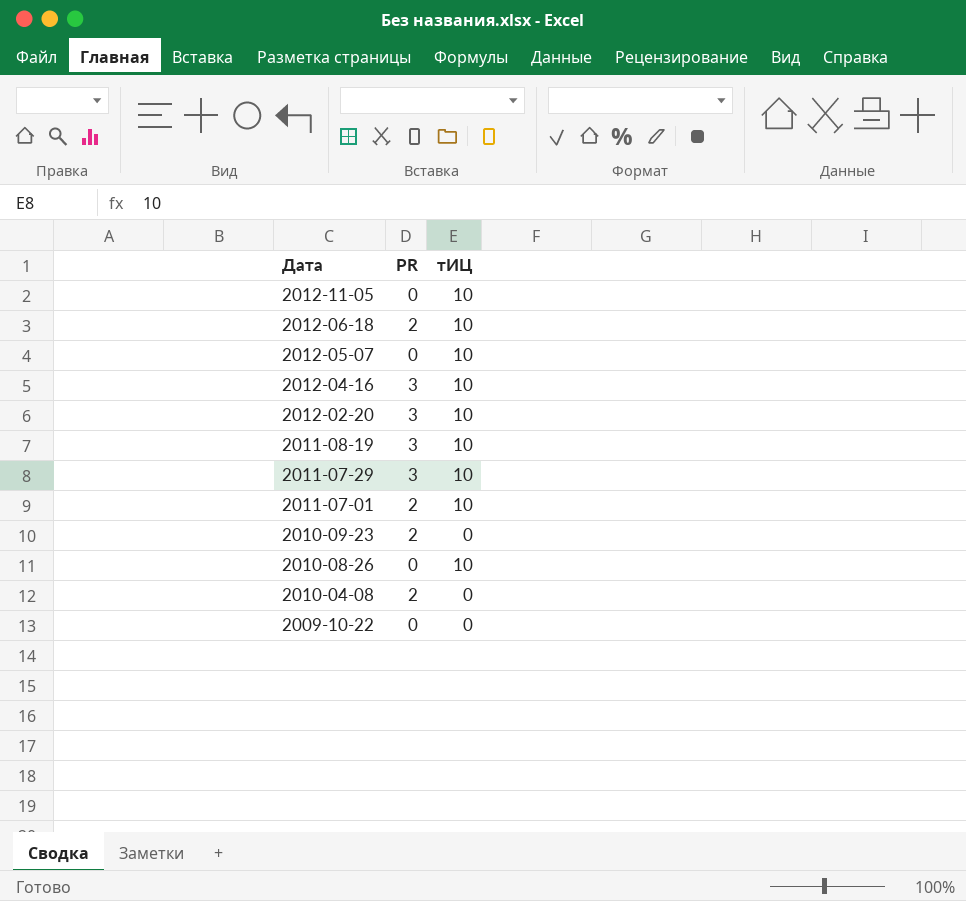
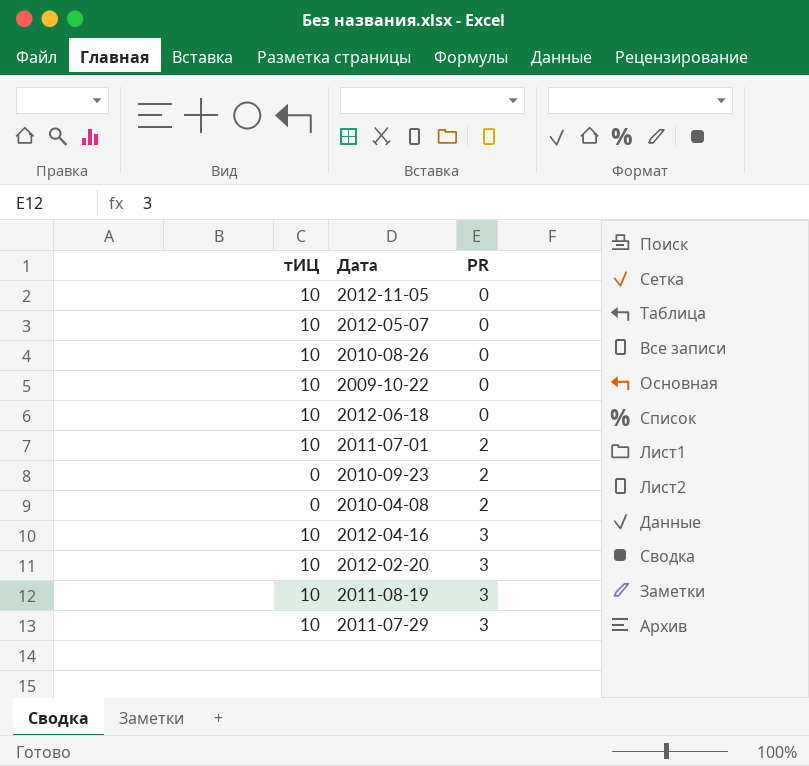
row order: Дата descending -> PR ascending
column тИЦ | position: 3 -> 1
2009-10-22 | тИЦ: 0 -> 10
2012-06-18 | PR: 2 -> 0

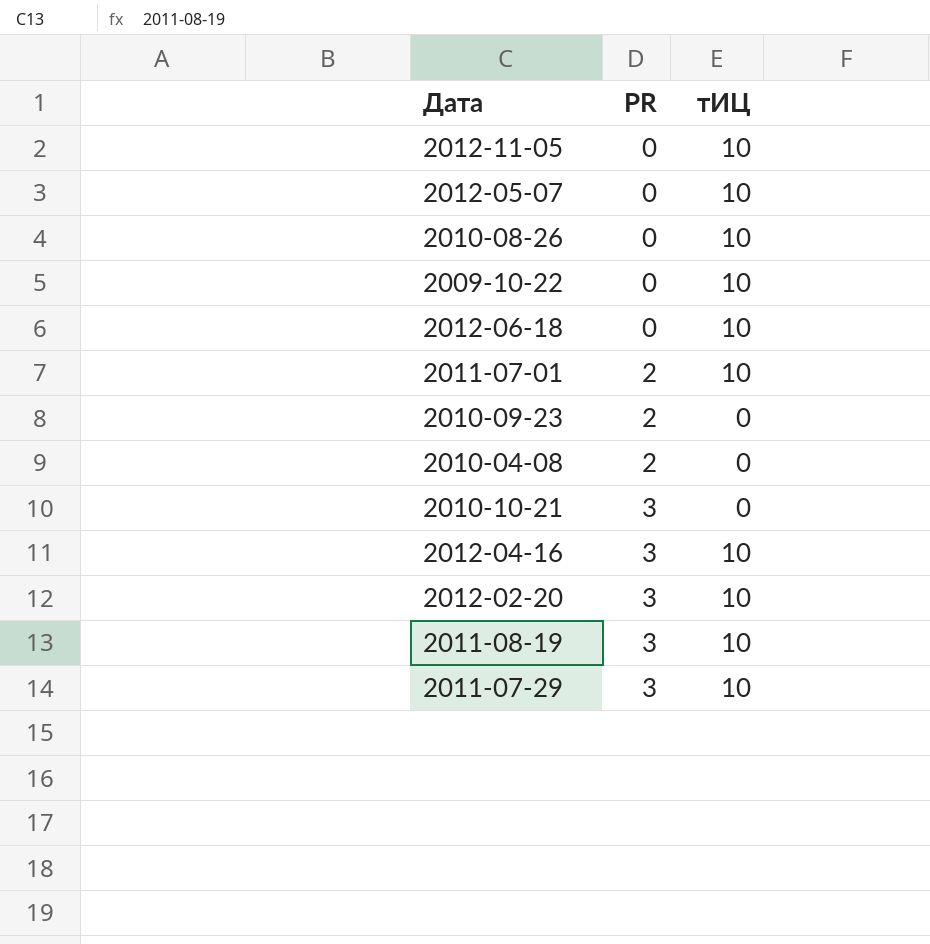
column тИЦ | position: 1 -> 3
row 2010-10-21: none -> 3 | 0

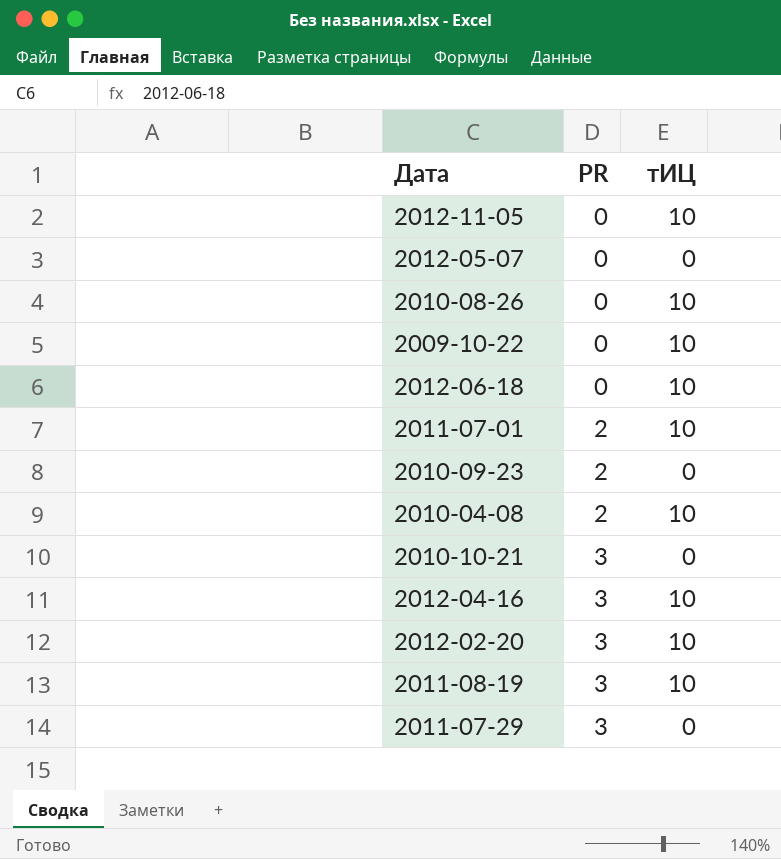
2012-05-07 | тИЦ: 10 -> 0
2010-04-08 | тИЦ: 0 -> 10
2011-07-29 | тИЦ: 10 -> 0

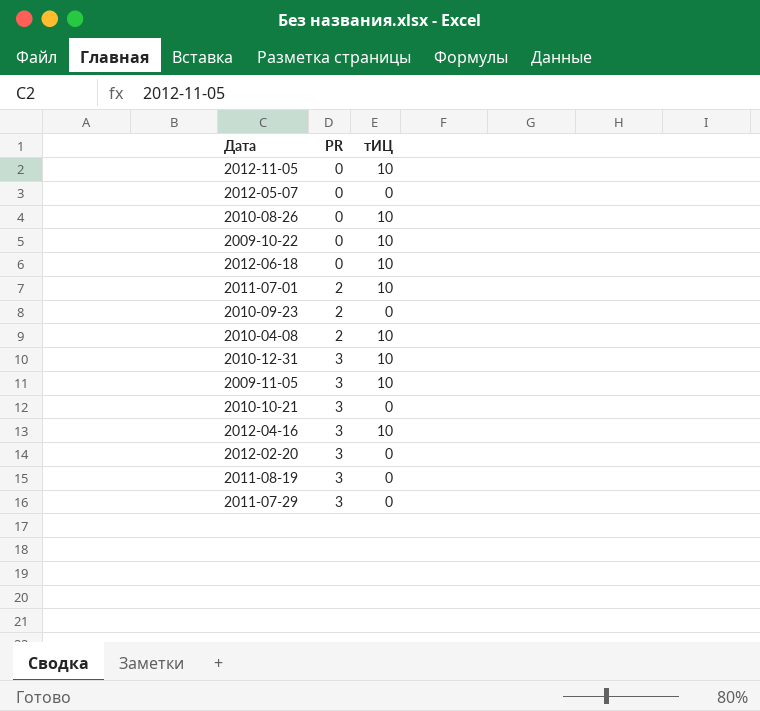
row 2010-12-31: none -> 3 | 10
row 2009-11-05: none -> 3 | 10
2012-02-20 | тИЦ: 10 -> 0
2011-08-19 | тИЦ: 10 -> 0

